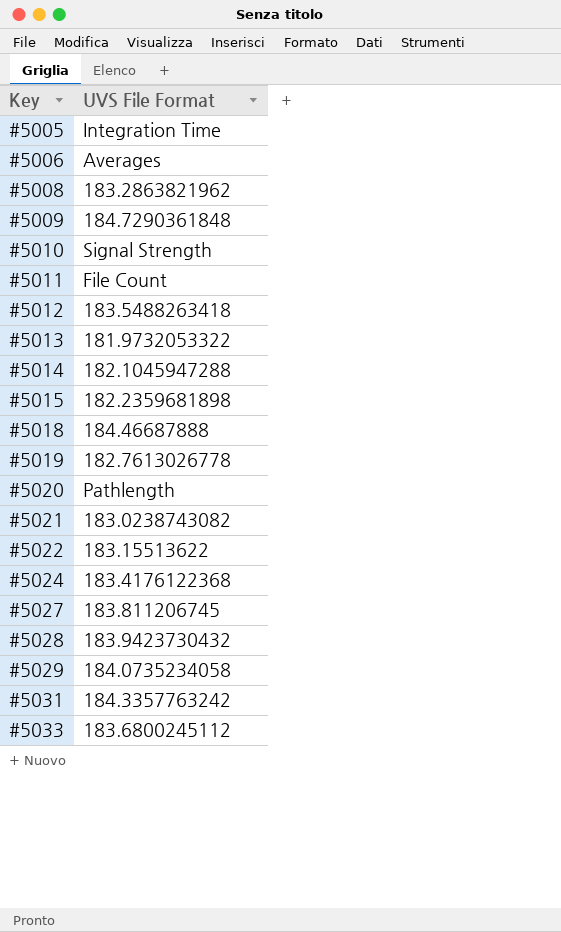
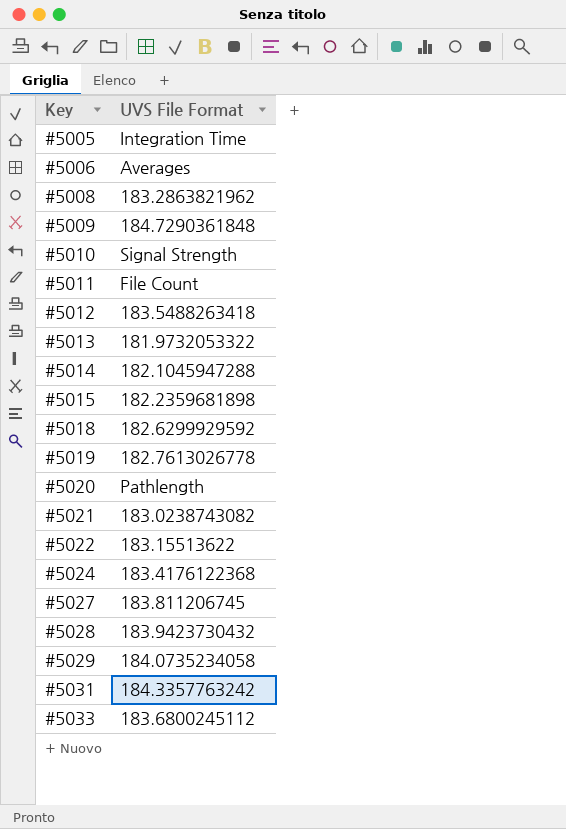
#5018 | UVS File Format: 184.46687888 -> 182.6299929592

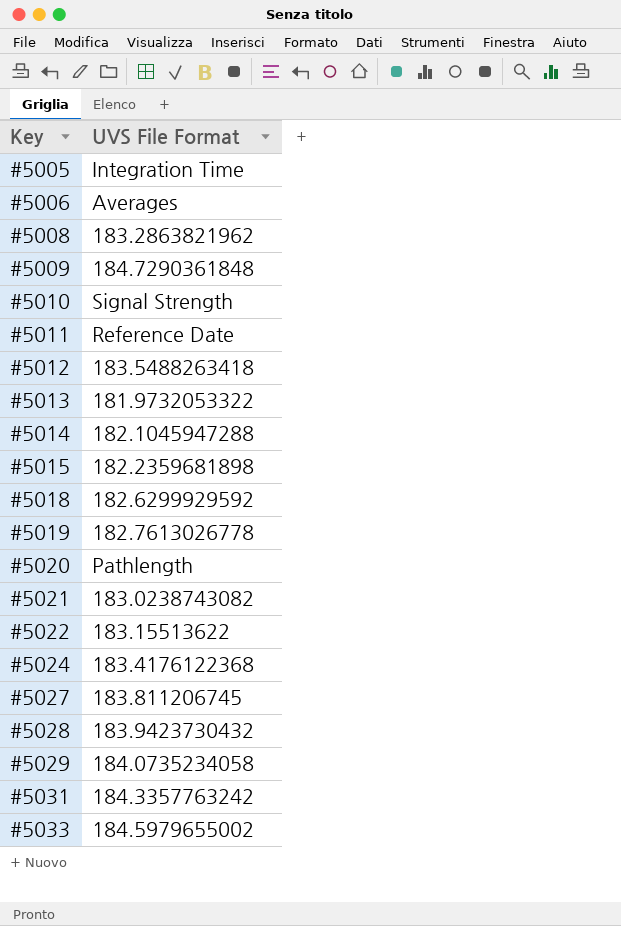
#5011 | UVS File Format: File Count -> Reference Date
#5033 | UVS File Format: 183.6800245112 -> 184.5979655002

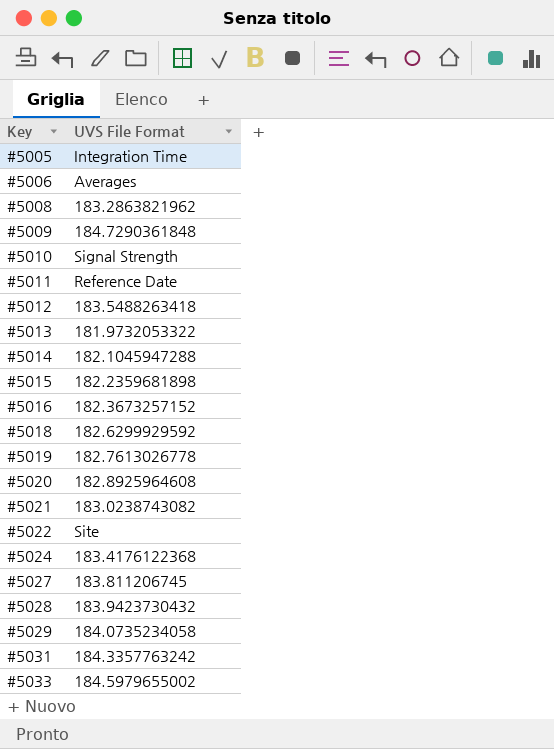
row #5016: none -> 182.3673257152
#5020 | UVS File Format: Pathlength -> 182.8925964608
#5022 | UVS File Format: 183.15513622 -> Site

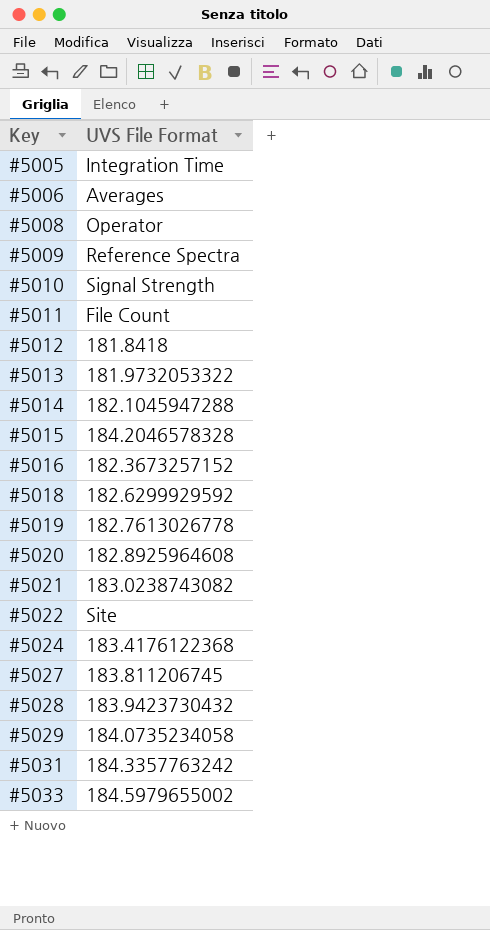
#5008 | UVS File Format: 183.2863821962 -> Operator
#5009 | UVS File Format: 184.7290361848 -> Reference Spectra
#5011 | UVS File Format: Reference Date -> File Count
#5012 | UVS File Format: 183.5488263418 -> 181.8418
#5015 | UVS File Format: 182.2359681898 -> 184.2046578328

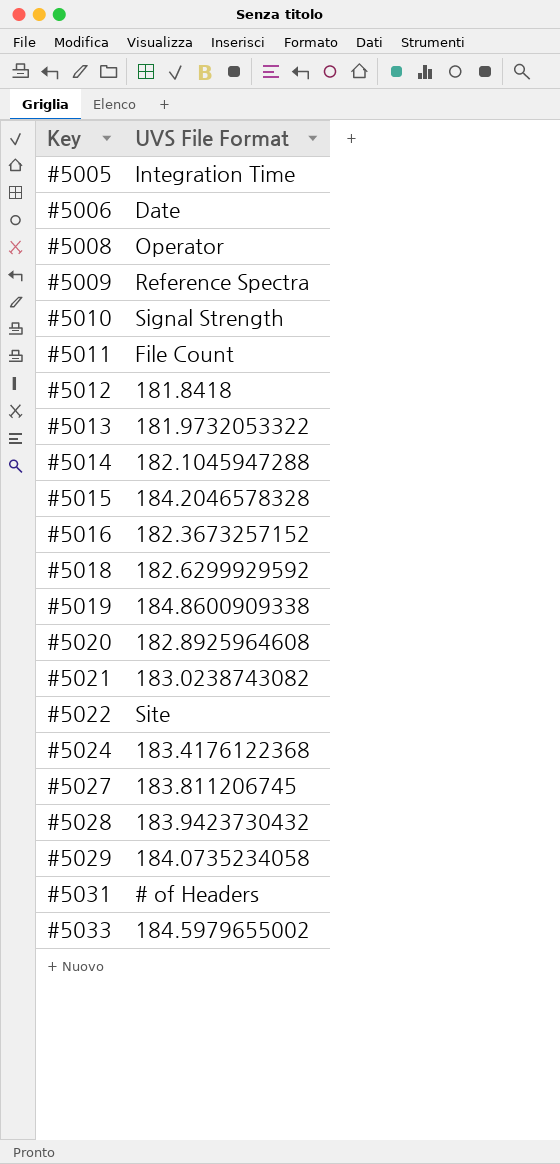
#5006 | UVS File Format: Averages -> Date
#5019 | UVS File Format: 182.7613026778 -> 184.8600909338
#5031 | UVS File Format: 184.3357763242 -> # of Headers

